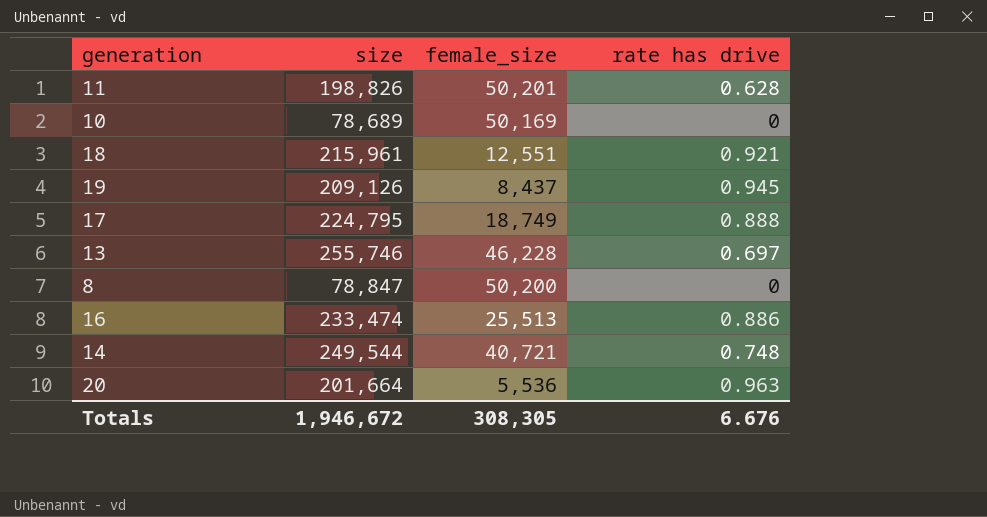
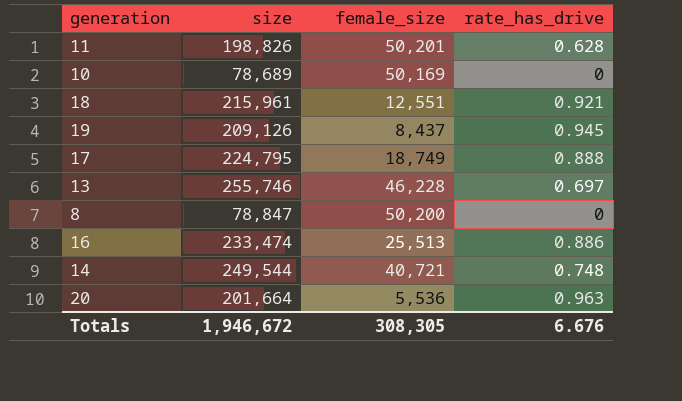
column name: rate has drive -> rate_has_drive

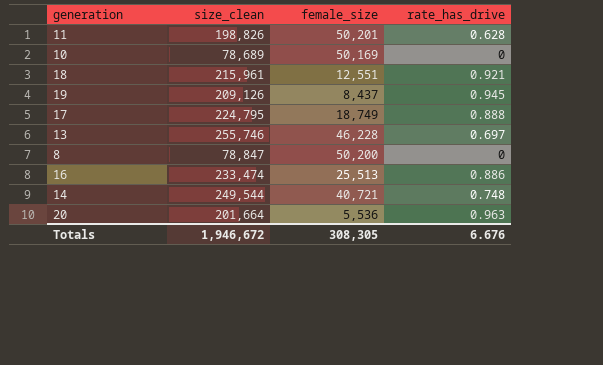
column name: size -> size_clean

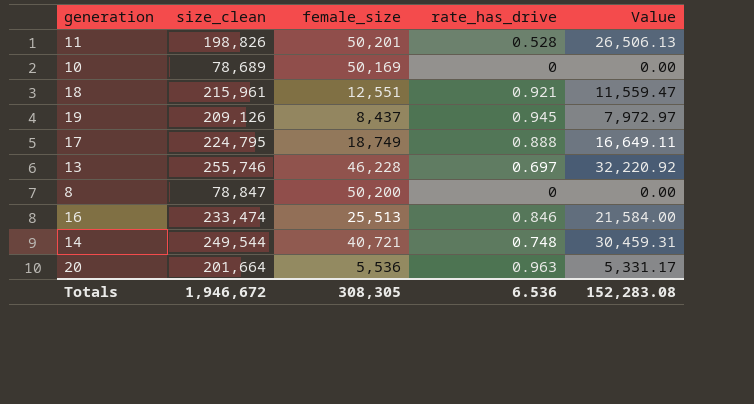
column Value | formula: none -> [female_size] * [rate_has_drive]
11 | rate_has_drive: 0.628 -> 0.528
16 | rate_has_drive: 0.886 -> 0.846
Totals | rate_has_drive: 6.676 -> 6.536

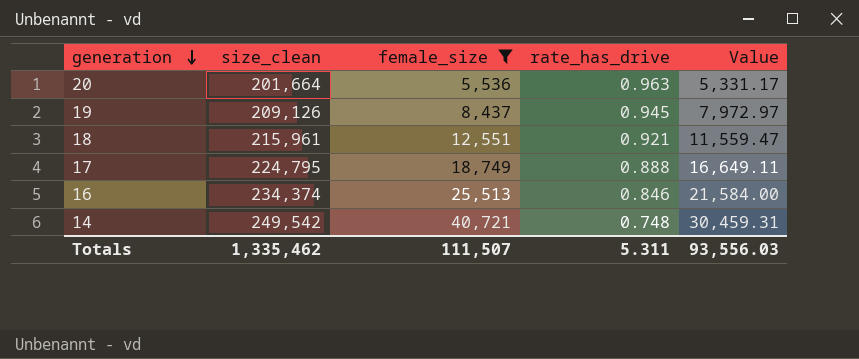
filter: none -> female_size <= 40,721
row order: none -> generation descending
16 | size_clean: 233,474 -> 234,374
14 | size_clean: 249,544 -> 249,542
Totals | size_clean: 1,946,672 -> 1,335,462
Totals | female_size: 308,305 -> 111,507
Totals | rate_has_drive: 6.536 -> 5.311
Totals | Value: 152,283.08 -> 93,556.03

